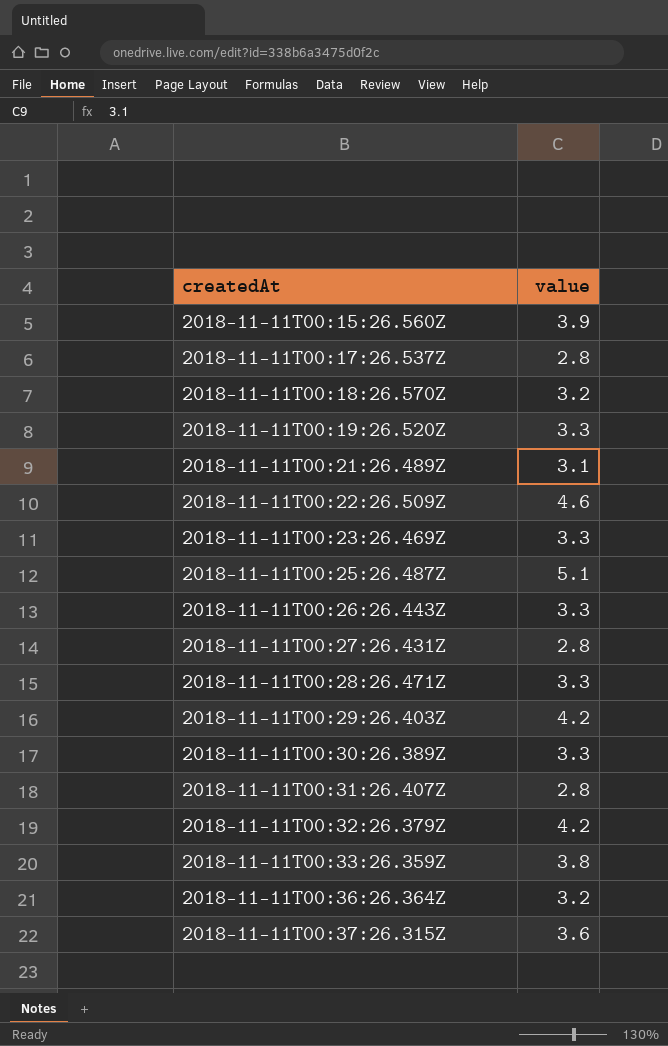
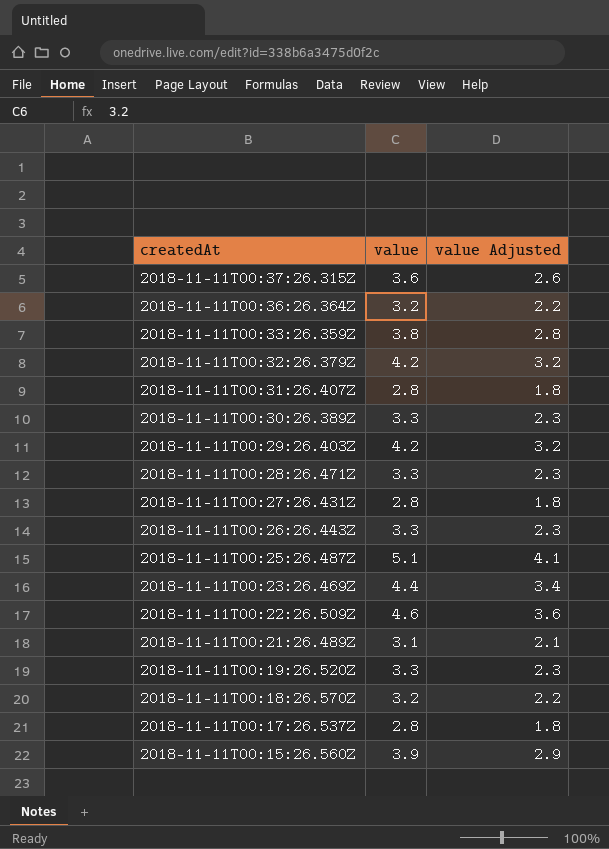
row order: createdAt ascending -> createdAt descending
column value Adjusted | formula: none -> [value] - 1
2018-11-11T00:23:26.469Z | value: 3.3 -> 4.4

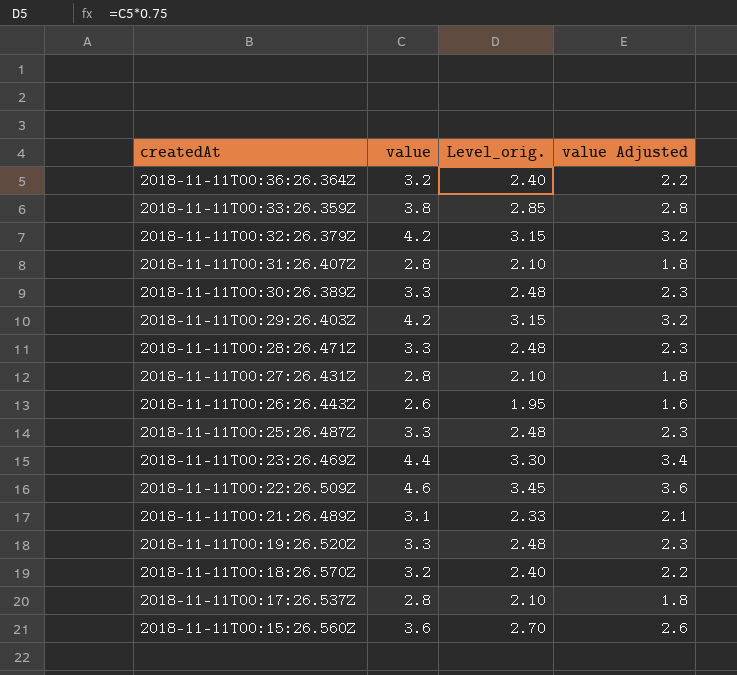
column Level_orig. | formula: none -> [value] * 0.75
row 2018-11-11T00:37:26.315Z: 3.6 | 2.6 -> none
2018-11-11T00:26:26.443Z | value: 3.3 -> 2.6
2018-11-11T00:26:26.443Z | value Adjusted: 2.3 -> 1.6
2018-11-11T00:25:26.487Z | value: 5.1 -> 3.3
2018-11-11T00:25:26.487Z | value Adjusted: 4.1 -> 2.3
2018-11-11T00:15:26.560Z | value: 3.9 -> 3.6
2018-11-11T00:15:26.560Z | value Adjusted: 2.9 -> 2.6

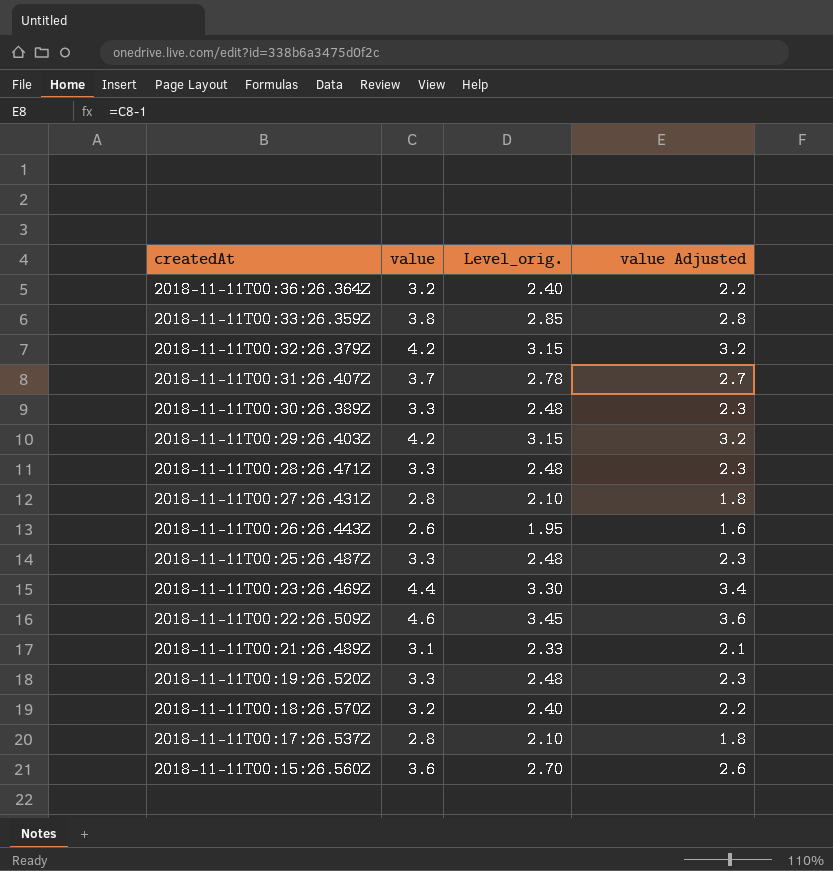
2018-11-11T00:31:26.407Z | value: 2.8 -> 3.7
2018-11-11T00:31:26.407Z | Level_orig.: 2.10 -> 2.78
2018-11-11T00:31:26.407Z | value Adjusted: 1.8 -> 2.7

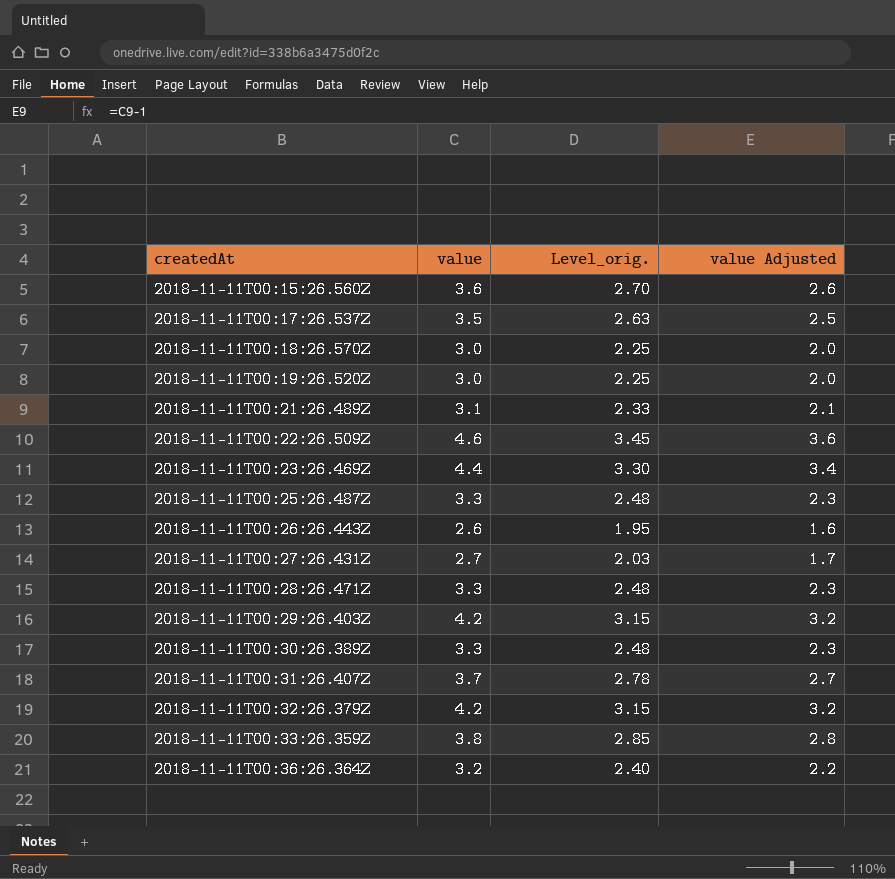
row order: createdAt descending -> createdAt ascending
2018-11-11T00:17:26.537Z | value: 2.8 -> 3.5
2018-11-11T00:17:26.537Z | Level_orig.: 2.10 -> 2.63
2018-11-11T00:17:26.537Z | value Adjusted: 1.8 -> 2.5
2018-11-11T00:18:26.570Z | value: 3.2 -> 3.0
2018-11-11T00:18:26.570Z | Level_orig.: 2.40 -> 2.25
2018-11-11T00:18:26.570Z | value Adjusted: 2.2 -> 2.0
2018-11-11T00:19:26.520Z | value: 3.3 -> 3.0
2018-11-11T00:19:26.520Z | Level_orig.: 2.48 -> 2.25
2018-11-11T00:19:26.520Z | value Adjusted: 2.3 -> 2.0
2018-11-11T00:27:26.431Z | value: 2.8 -> 2.7
2018-11-11T00:27:26.431Z | Level_orig.: 2.10 -> 2.03
2018-11-11T00:27:26.431Z | value Adjusted: 1.8 -> 1.7

